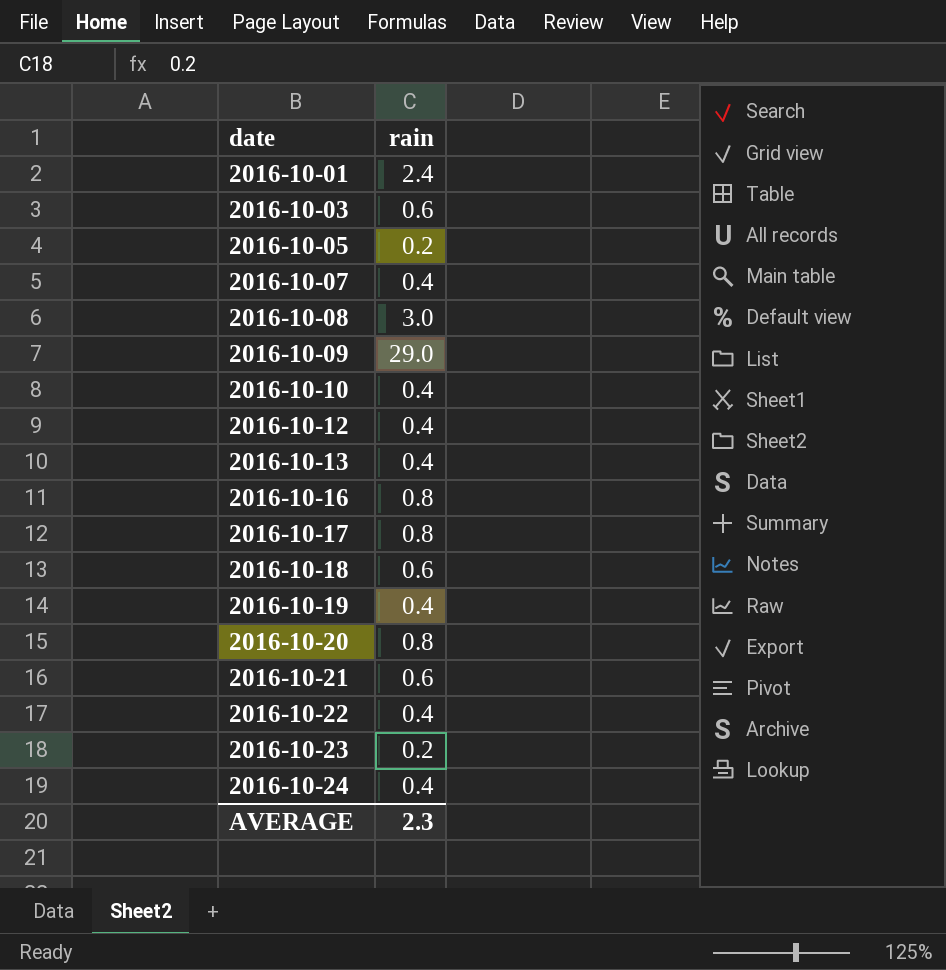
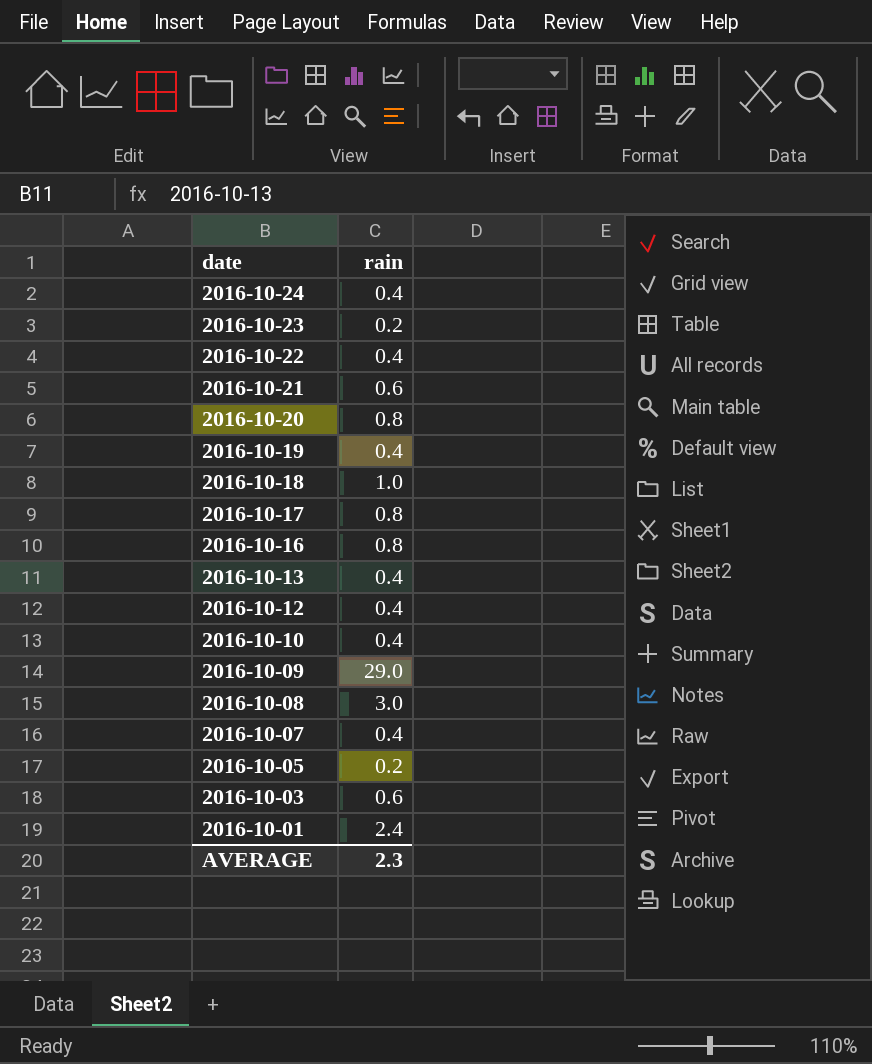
row order: date ascending -> date descending
2016-10-18 | rain: 0.6 -> 1.0

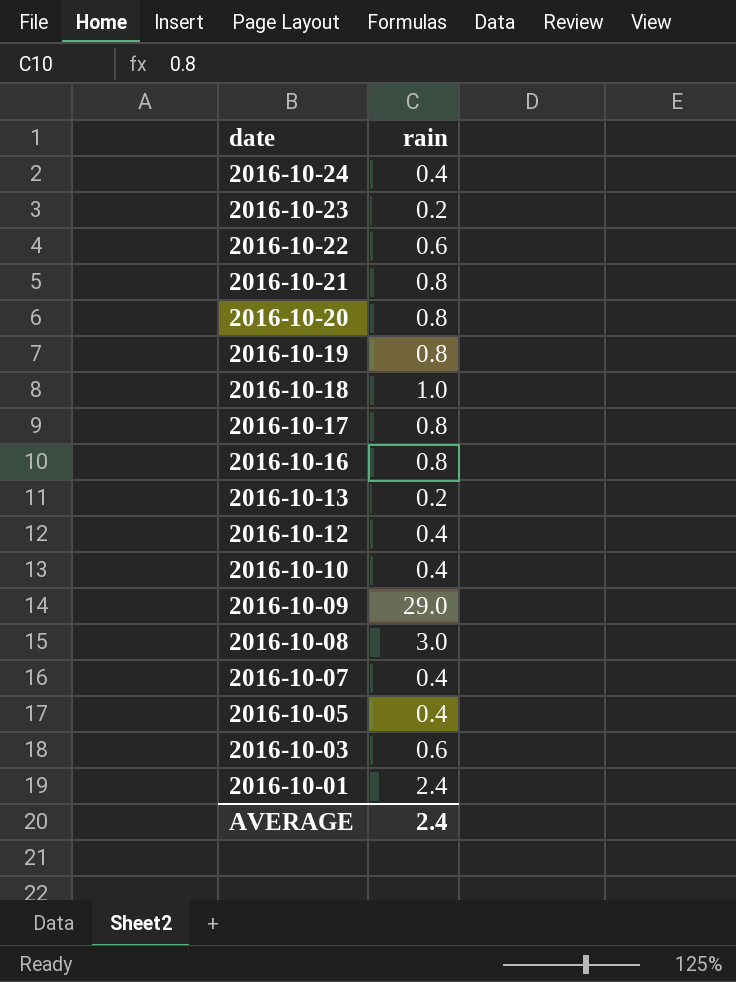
2016-10-22 | rain: 0.4 -> 0.6
2016-10-21 | rain: 0.6 -> 0.8
2016-10-19 | rain: 0.4 -> 0.8
2016-10-13 | rain: 0.4 -> 0.2
2016-10-05 | rain: 0.2 -> 0.4
AVERAGE | rain: 2.3 -> 2.4

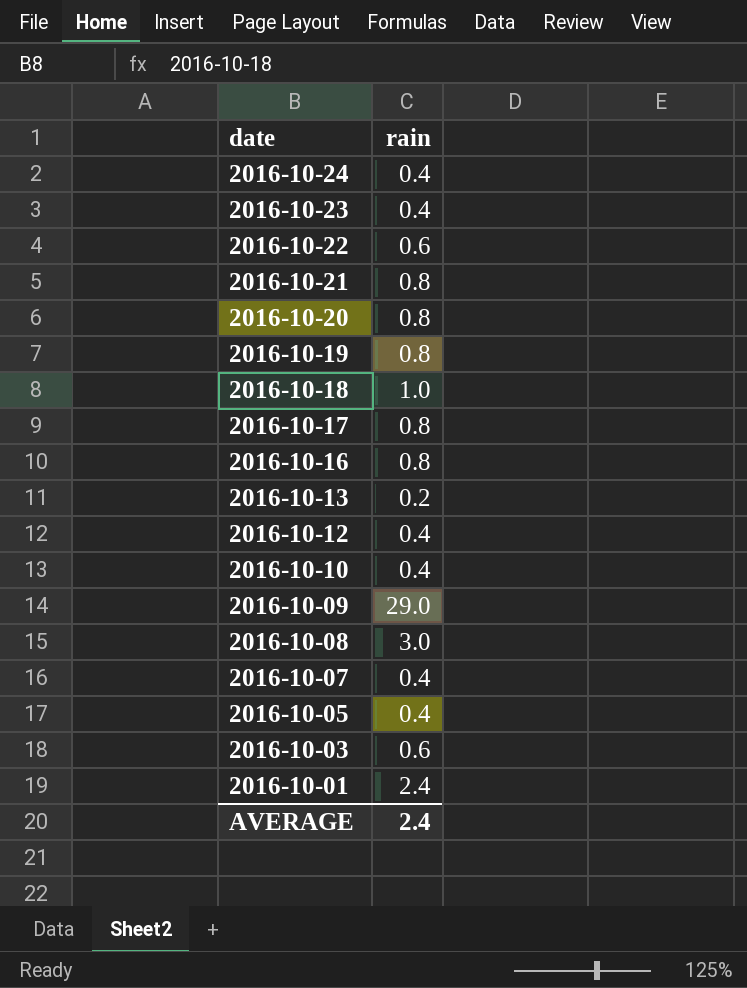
2016-10-23 | rain: 0.2 -> 0.4

